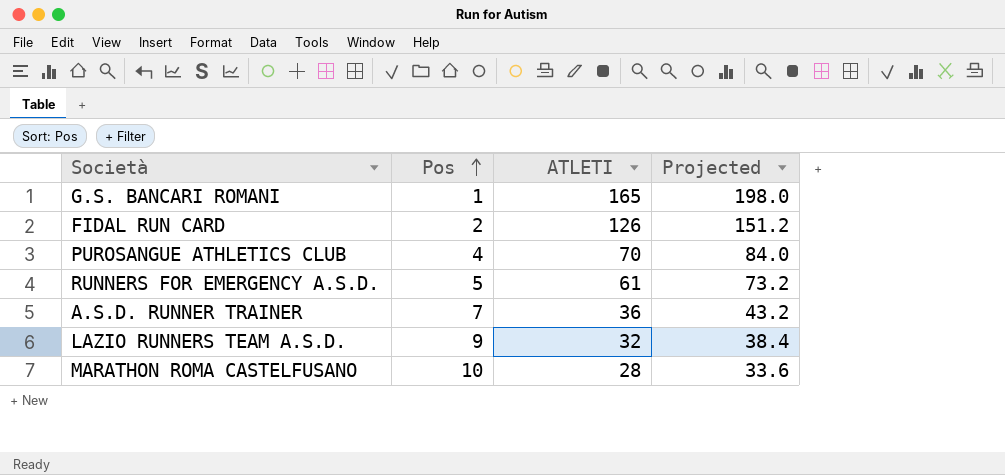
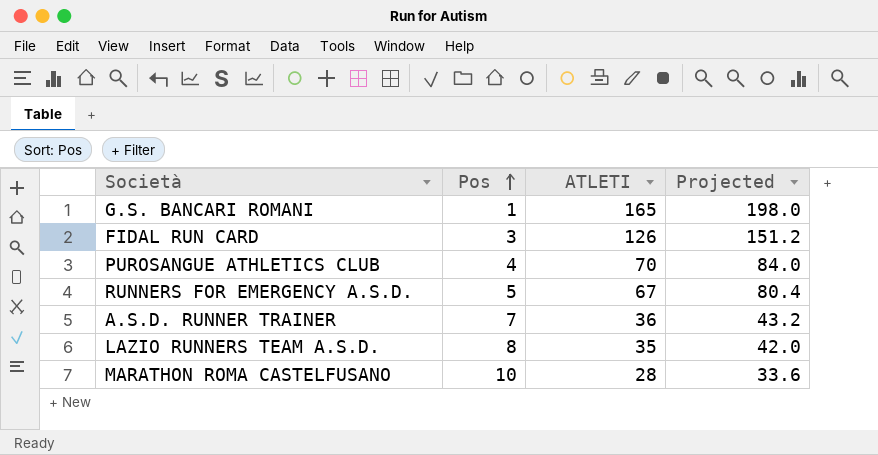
FIDAL RUN CARD | Pos: 2 -> 3
RUNNERS FOR EMERGENCY A.S.D. | ATLETI: 61 -> 67
RUNNERS FOR EMERGENCY A.S.D. | Projected: 73.2 -> 80.4
LAZIO RUNNERS TEAM A.S.D. | Pos: 9 -> 8
LAZIO RUNNERS TEAM A.S.D. | ATLETI: 32 -> 35
LAZIO RUNNERS TEAM A.S.D. | Projected: 38.4 -> 42.0

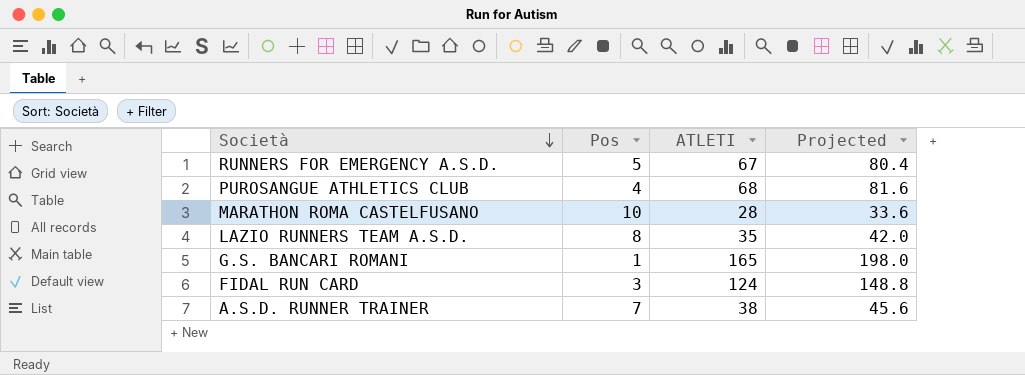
row order: Pos ascending -> Società descending
PUROSANGUE ATHLETICS CLUB | ATLETI: 70 -> 68
PUROSANGUE ATHLETICS CLUB | Projected: 84.0 -> 81.6
FIDAL RUN CARD | ATLETI: 126 -> 124
FIDAL RUN CARD | Projected: 151.2 -> 148.8
A.S.D. RUNNER TRAINER | ATLETI: 36 -> 38
A.S.D. RUNNER TRAINER | Projected: 43.2 -> 45.6

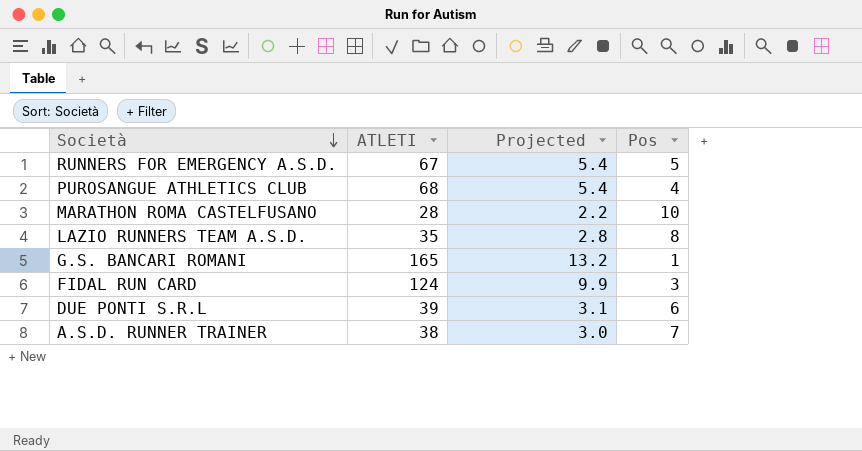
column Projected | formula: [ATLETI] * 1.2 -> [ATLETI] * 0.08
column Pos | position: 2 -> 4
row DUE PONTI S.R.L: none -> 39 | 3.1 | 6

